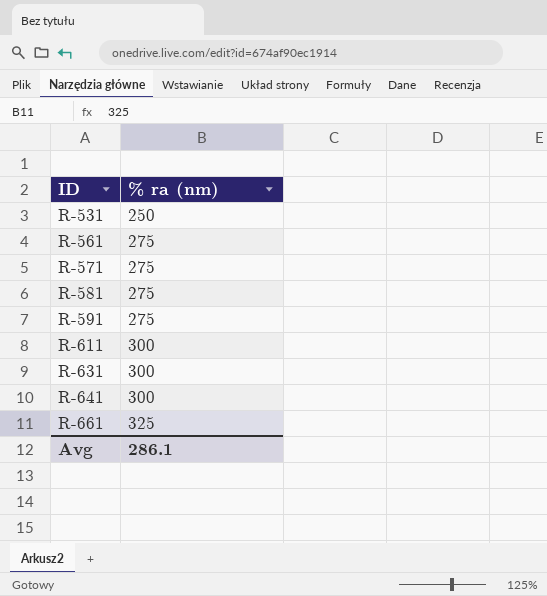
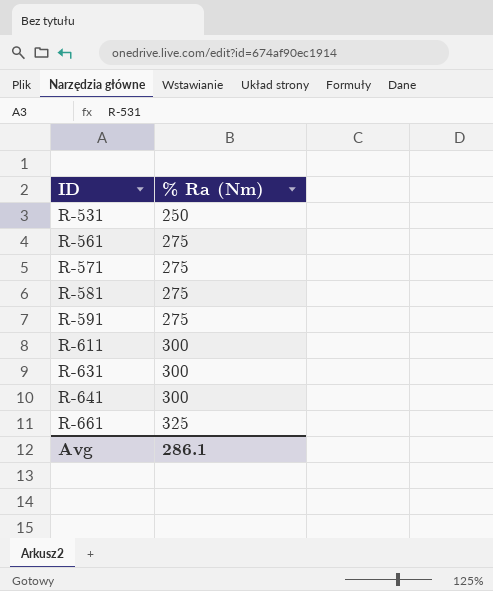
column name: % ra (nm) -> % Ra (Nm)

